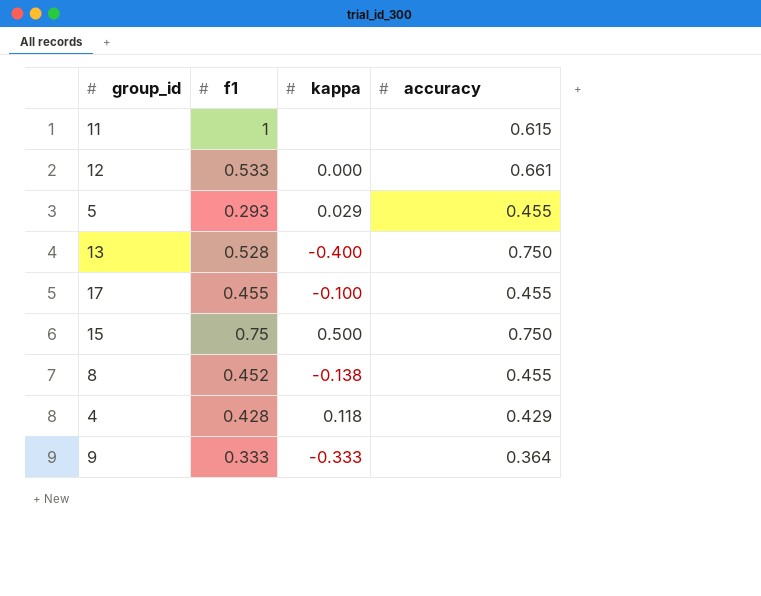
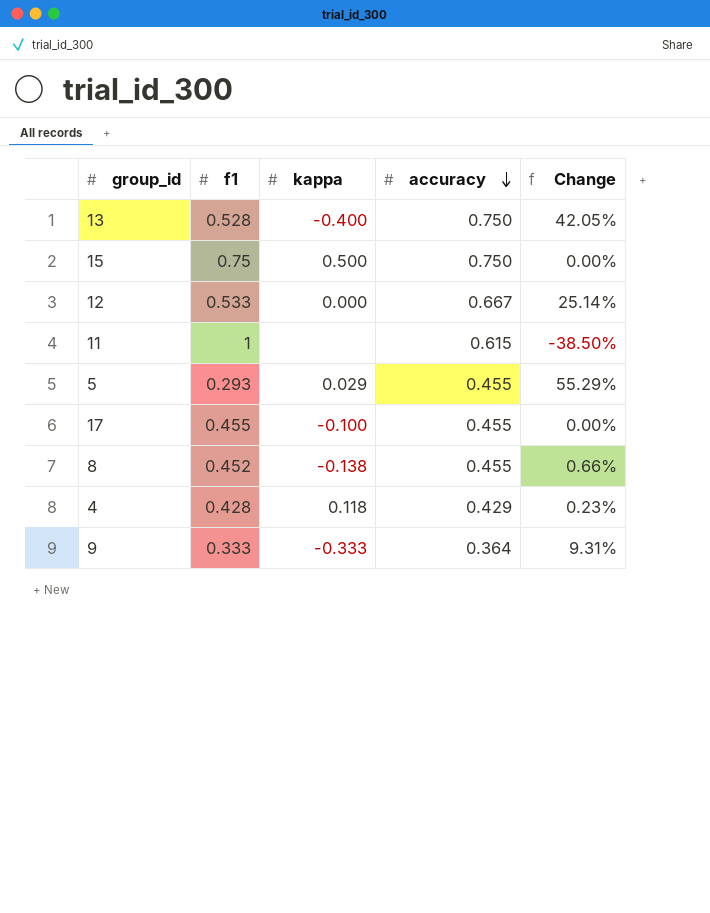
row order: none -> accuracy descending
column Change | formula: none -> ([accuracy] - [f1]) / [f1]
12 | accuracy: 0.661 -> 0.667

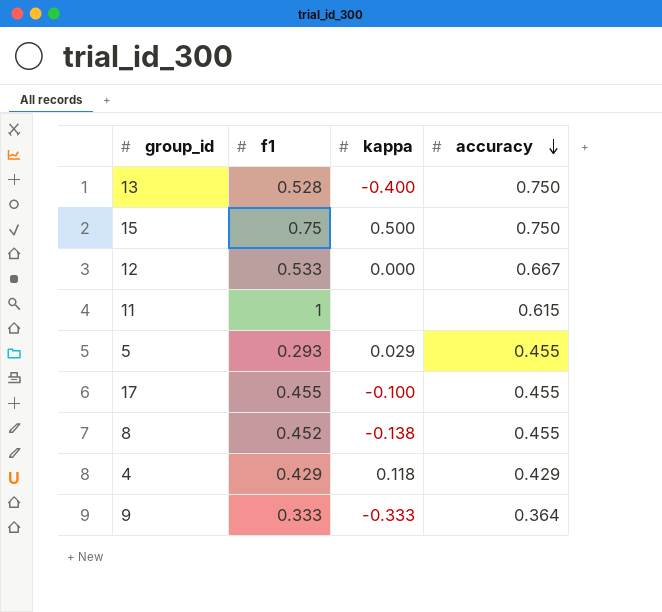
column Change | formula: ([accuracy] - [f1]) / [f1] -> none
4 | f1: 0.428 -> 0.429

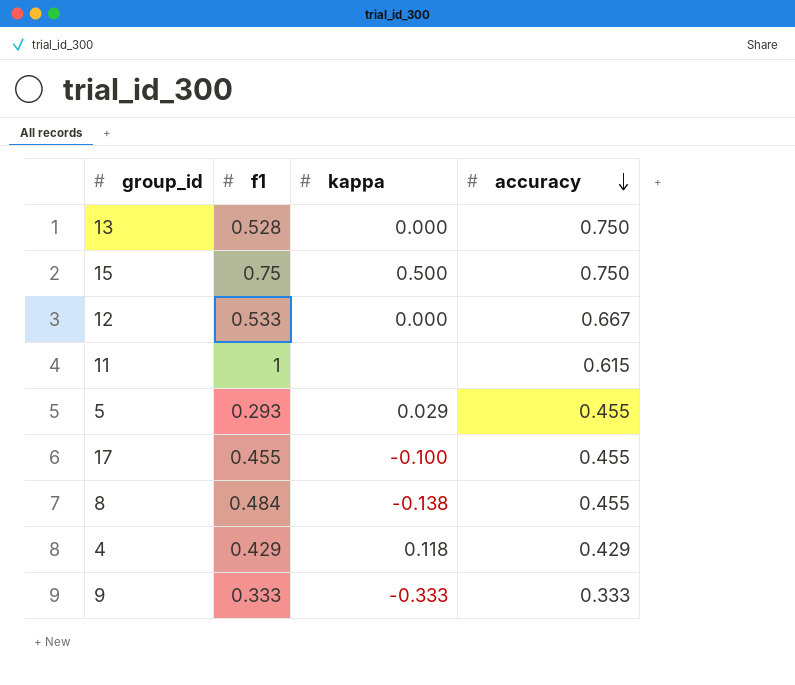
13 | kappa: -0.400 -> 0.000
8 | f1: 0.452 -> 0.484
9 | accuracy: 0.364 -> 0.333

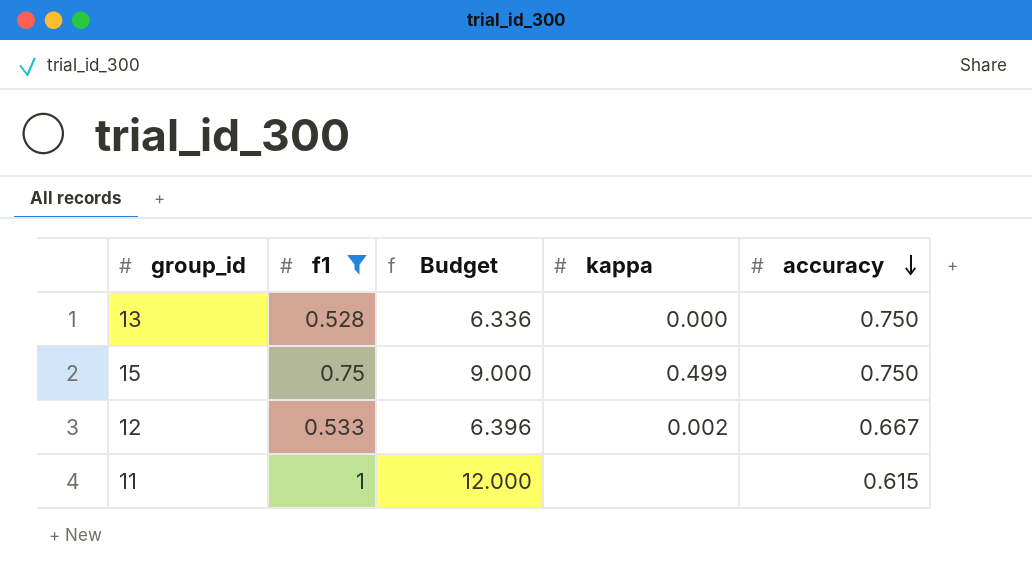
filter: none -> f1 >= 0.528
column Budget | formula: none -> [f1] * 12
15 | kappa: 0.500 -> 0.499
12 | kappa: 0.000 -> 0.002

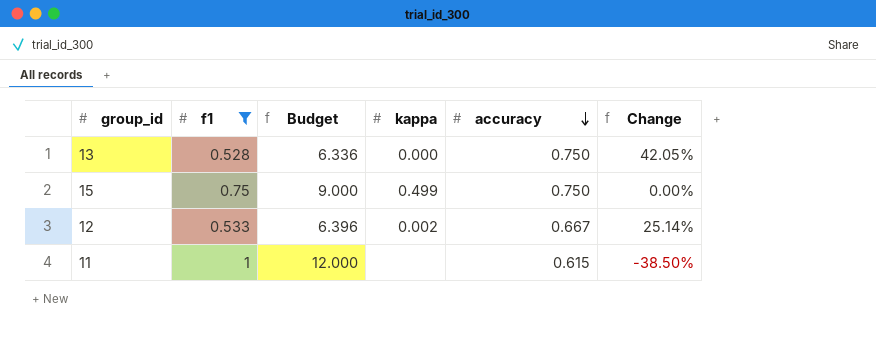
column Change | formula: none -> ([accuracy] - [f1]) / [f1]

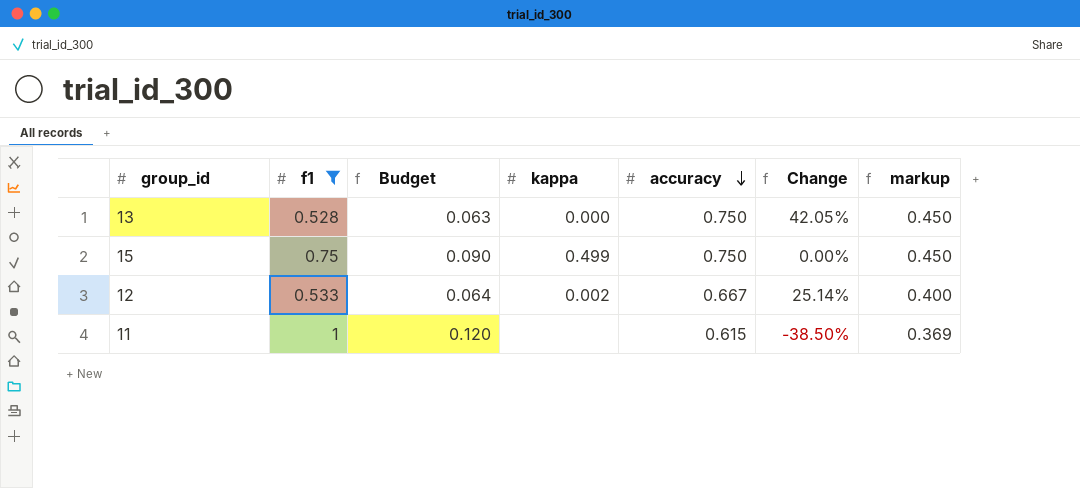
column Budget | formula: [f1] * 12 -> [f1] * 0.12
column markup | formula: none -> [accuracy] * 0.6

